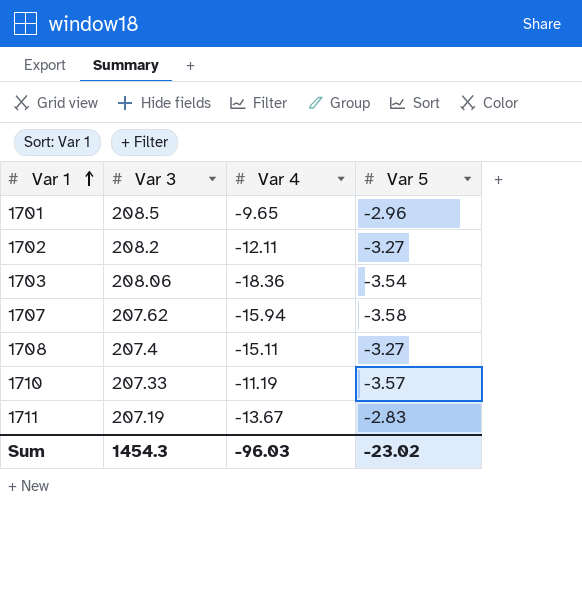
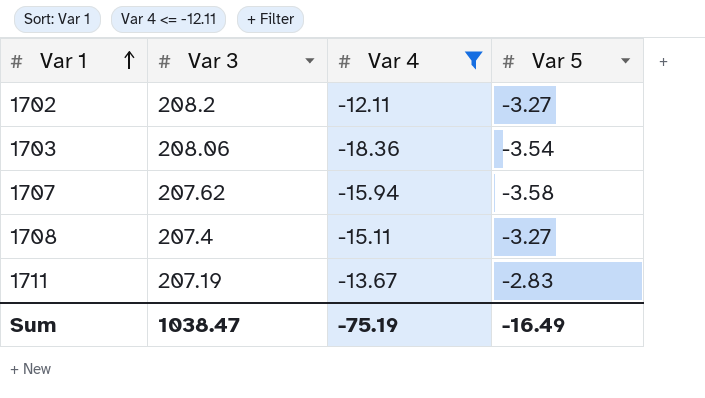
filter: none -> Var 4 <= -12.11
Sum | Var 3: 1454.3 -> 1038.47
Sum | Var 4: -96.03 -> -75.19
Sum | Var 5: -23.02 -> -16.49

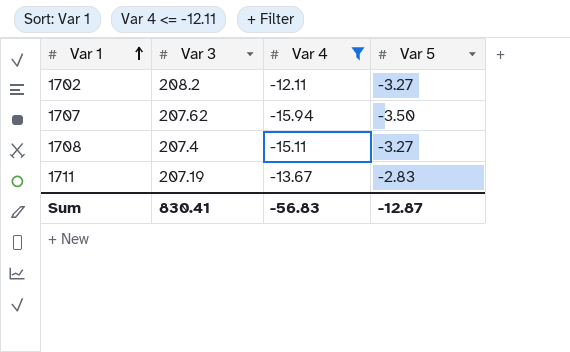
row 1703: 208.06 | -18.36 | -3.54 -> none
1707 | Var 5: -3.58 -> -3.50
Sum | Var 3: 1038.47 -> 830.41
Sum | Var 4: -75.19 -> -56.83
Sum | Var 5: -16.49 -> -12.87

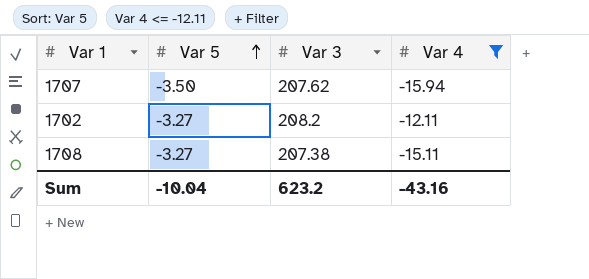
row order: Var 1 ascending -> Var 5 ascending
column Var 5 | position: 4 -> 2
row 1711: 207.19 | -13.67 | -2.83 -> none
1708 | Var 3: 207.4 -> 207.38
Sum | Var 5: -12.87 -> -10.04
Sum | Var 3: 830.41 -> 623.2
Sum | Var 4: -56.83 -> -43.16

